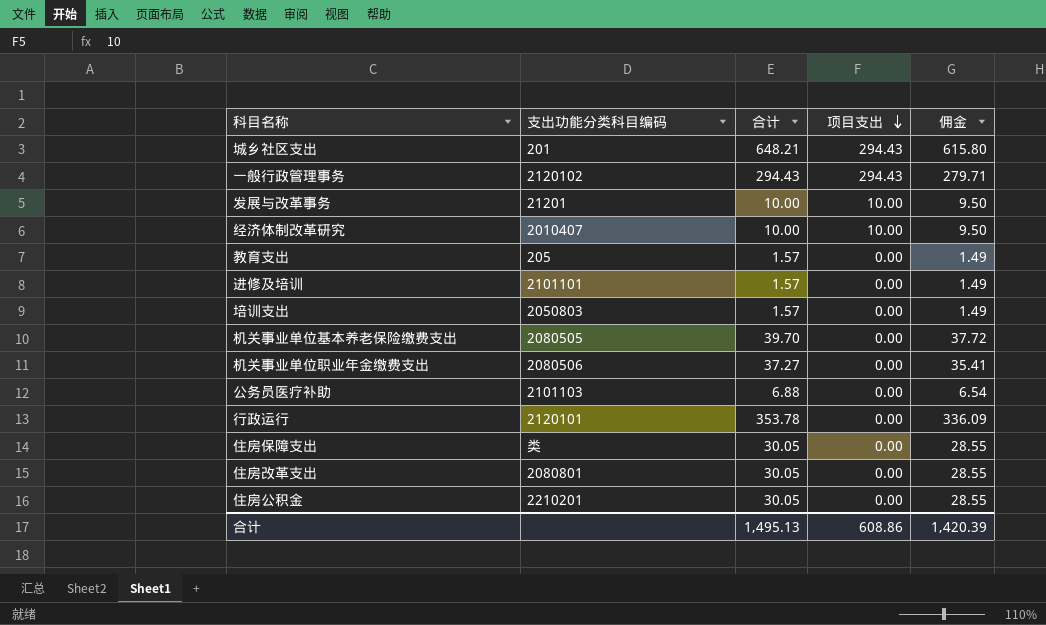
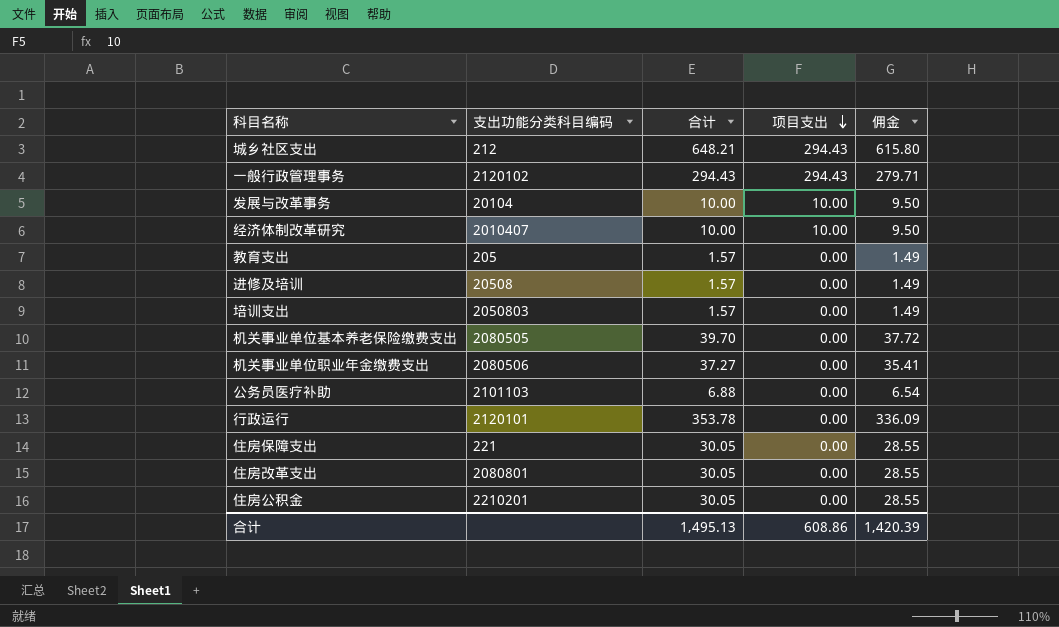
城乡社区支出 | 支出功能分类科目编码: 201 -> 212
发展与改革事务 | 支出功能分类科目编码: 21201 -> 20104
进修及培训 | 支出功能分类科目编码: 2101101 -> 20508
住房保障支出 | 支出功能分类科目编码: 类 -> 221

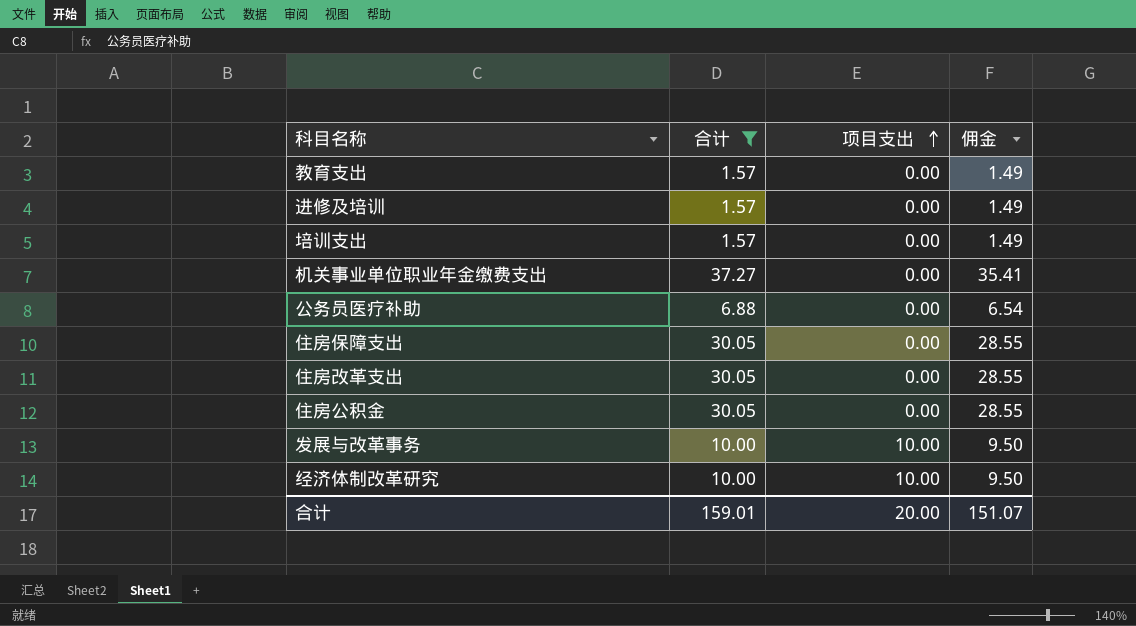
filter: none -> 合计 <= 37.27
row order: 项目支出 descending -> 项目支出 ascending
column 支出功能分类科目编码 | position: 2 -> none
合计 | 合计: 1,495.13 -> 159.01
合计 | 项目支出: 608.86 -> 20.00
合计 | 佣金: 1,420.39 -> 151.07

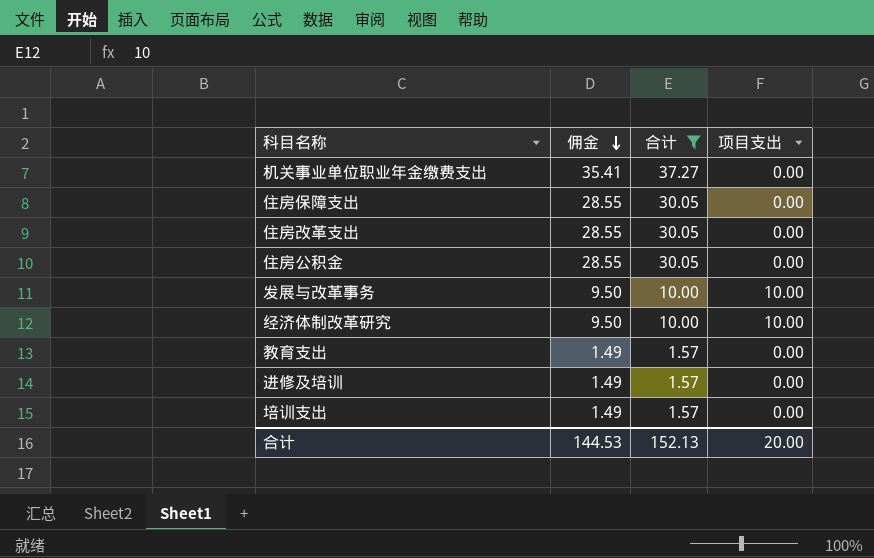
row order: 项目支出 ascending -> 佣金 descending
column 佣金 | position: 4 -> 2
row 公务员医疗补助: 6.88 | 0.00 | 6.54 -> none
合计 | 佣金: 151.07 -> 144.53
合计 | 合计: 159.01 -> 152.13

